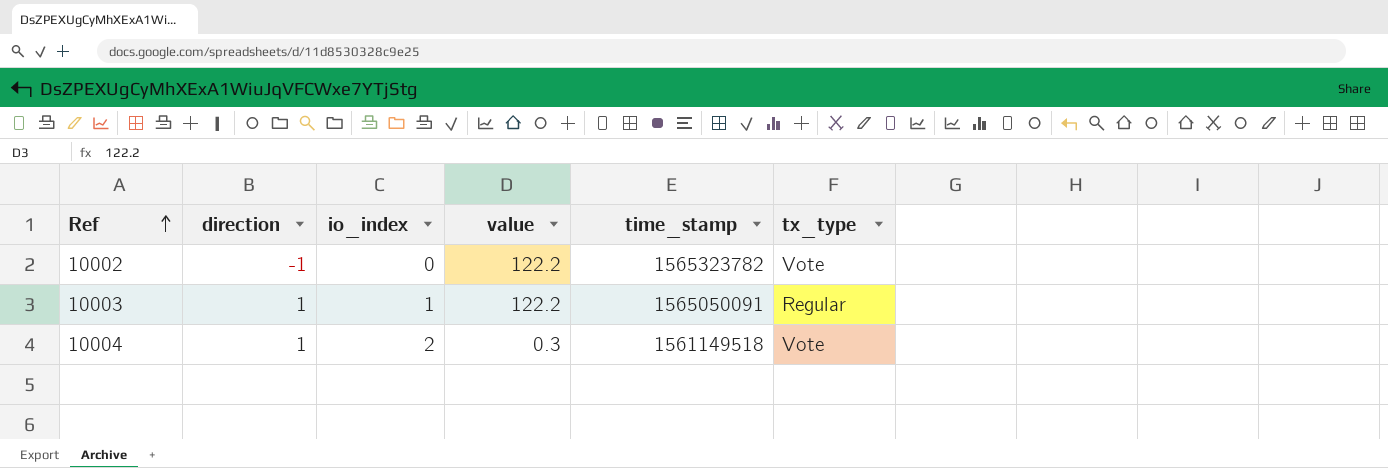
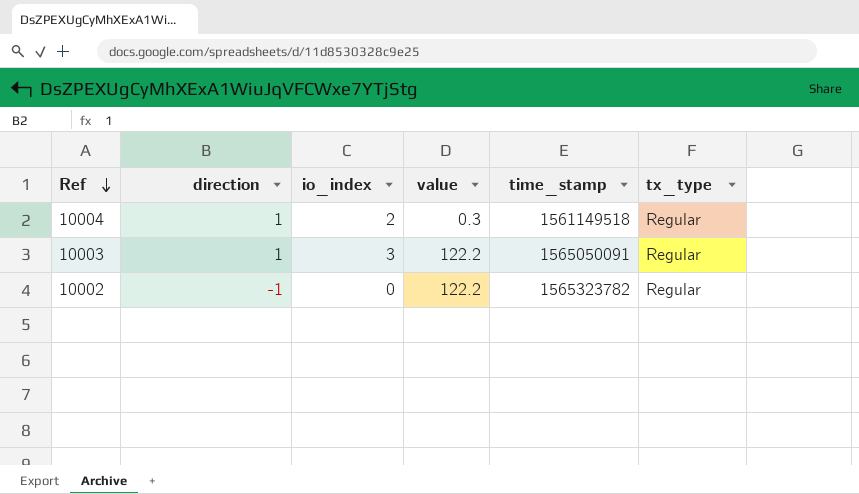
row order: Ref ascending -> Ref descending
10004 | tx_type: Vote -> Regular
10003 | io_index: 1 -> 3
10002 | tx_type: Vote -> Regular

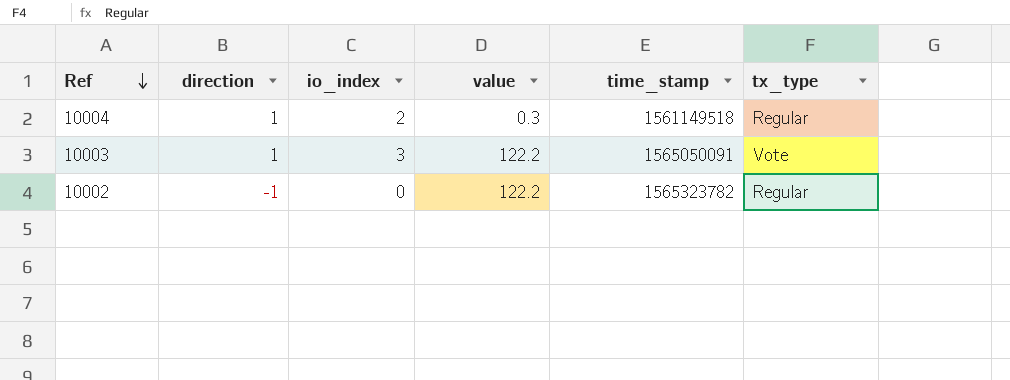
10003 | tx_type: Regular -> Vote

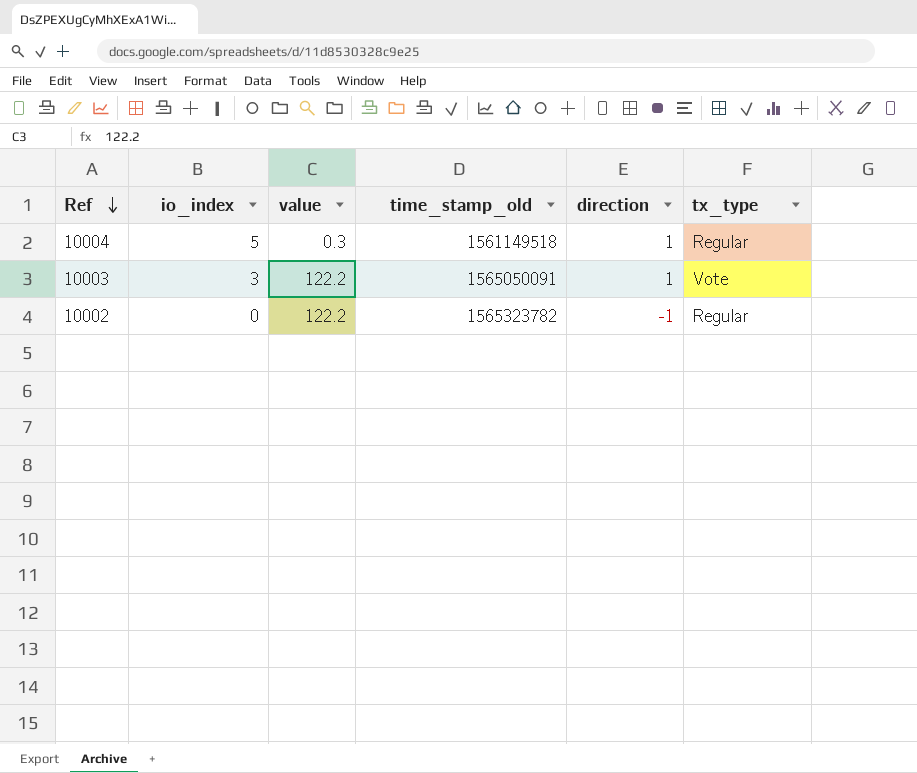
column name: time_stamp -> time_stamp_old
column direction | position: 2 -> 5
10004 | io_index: 2 -> 5

